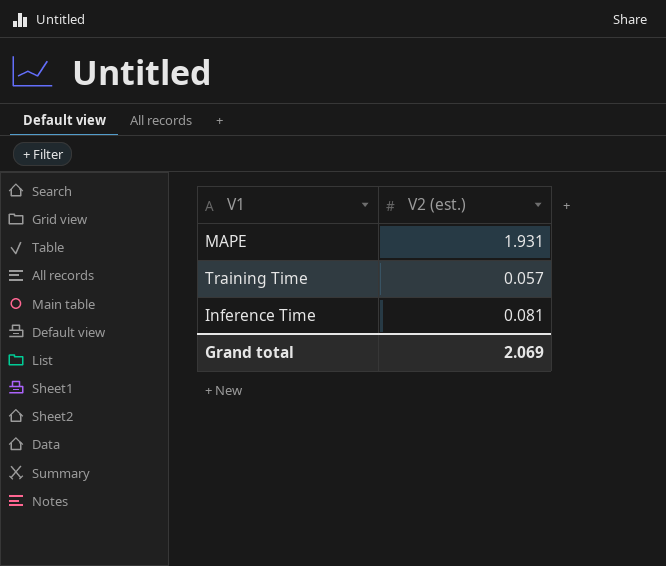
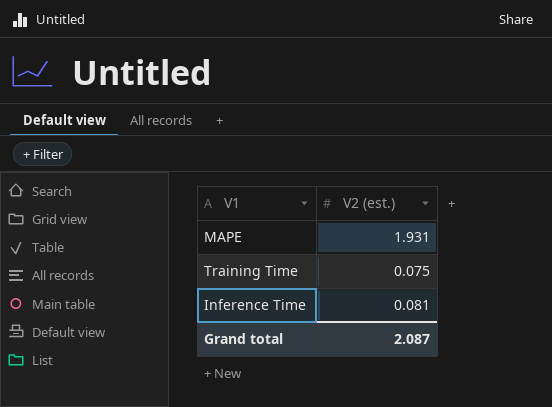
Training Time | V2 (est.): 0.057 -> 0.075
Grand total | V2 (est.): 2.069 -> 2.087

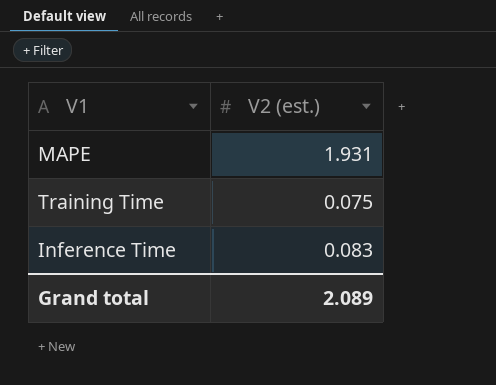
Inference Time | V2 (est.): 0.081 -> 0.083
Grand total | V2 (est.): 2.087 -> 2.089

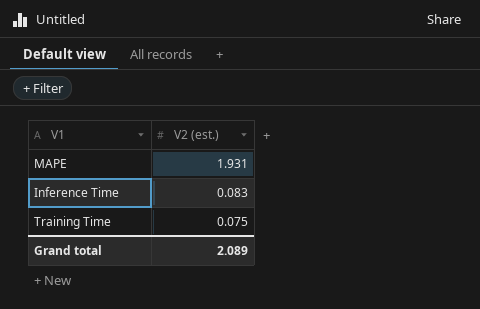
row order: none -> V2 (est.) descending

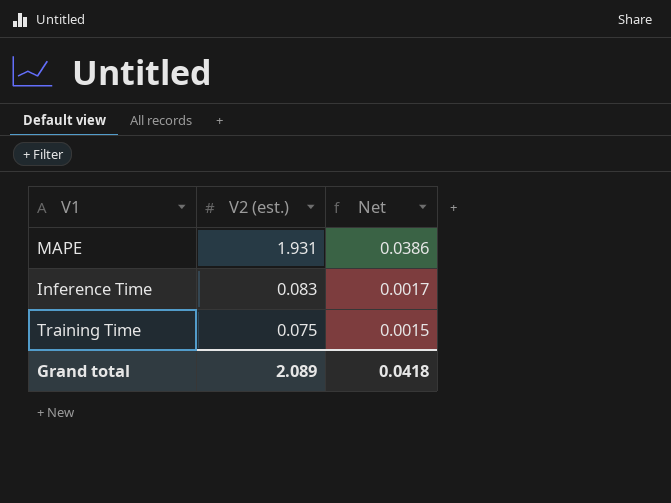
column Net | formula: none -> [V2 (est.)] * 0.02

